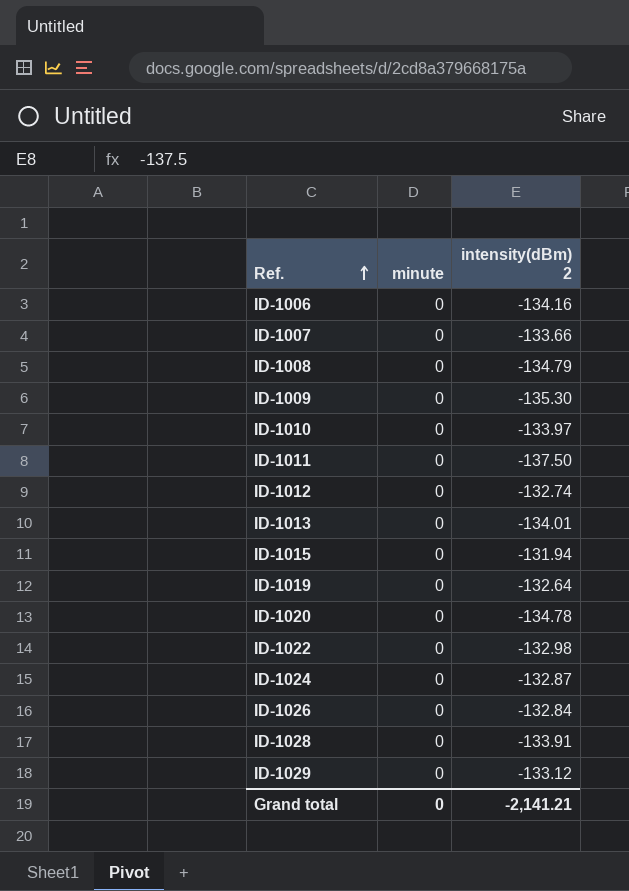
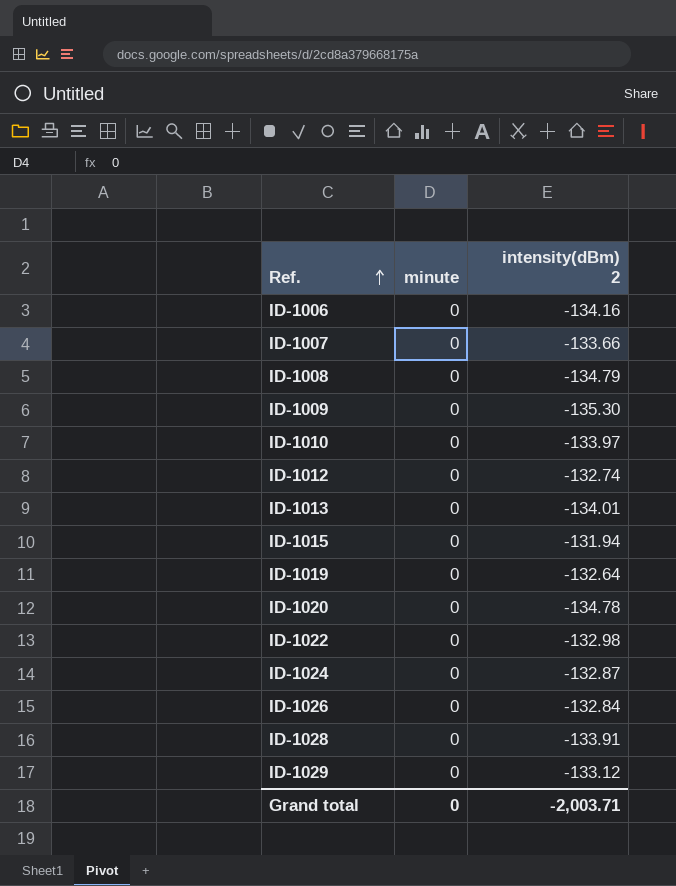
row ID-1011: 0 | -137.50 -> none
Grand total | intensity(dBm) 2: -2,141.21 -> -2,003.71

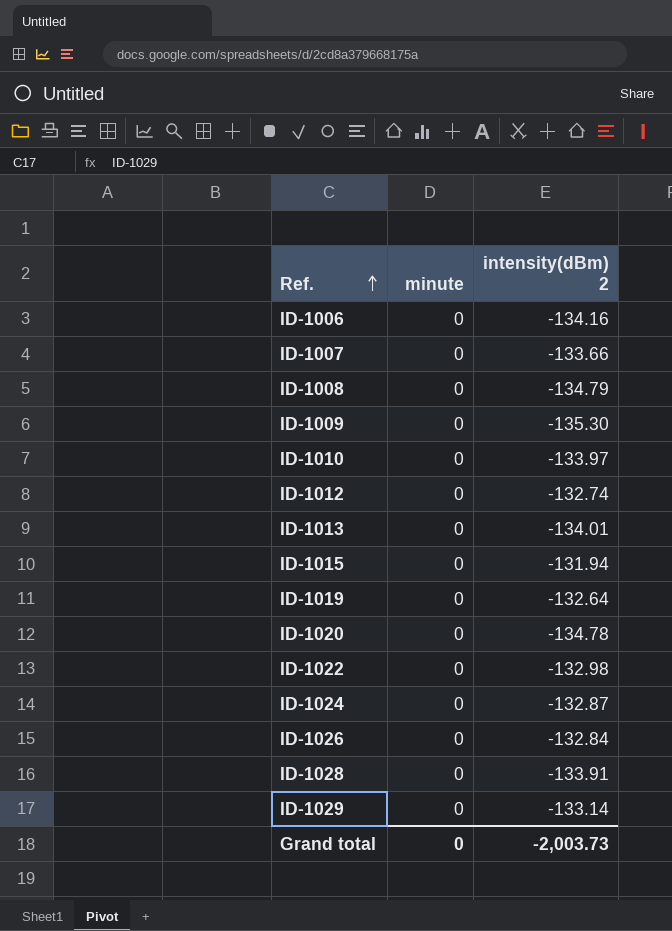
ID-1029 | intensity(dBm) 2: -133.12 -> -133.14
Grand total | intensity(dBm) 2: -2,003.71 -> -2,003.73

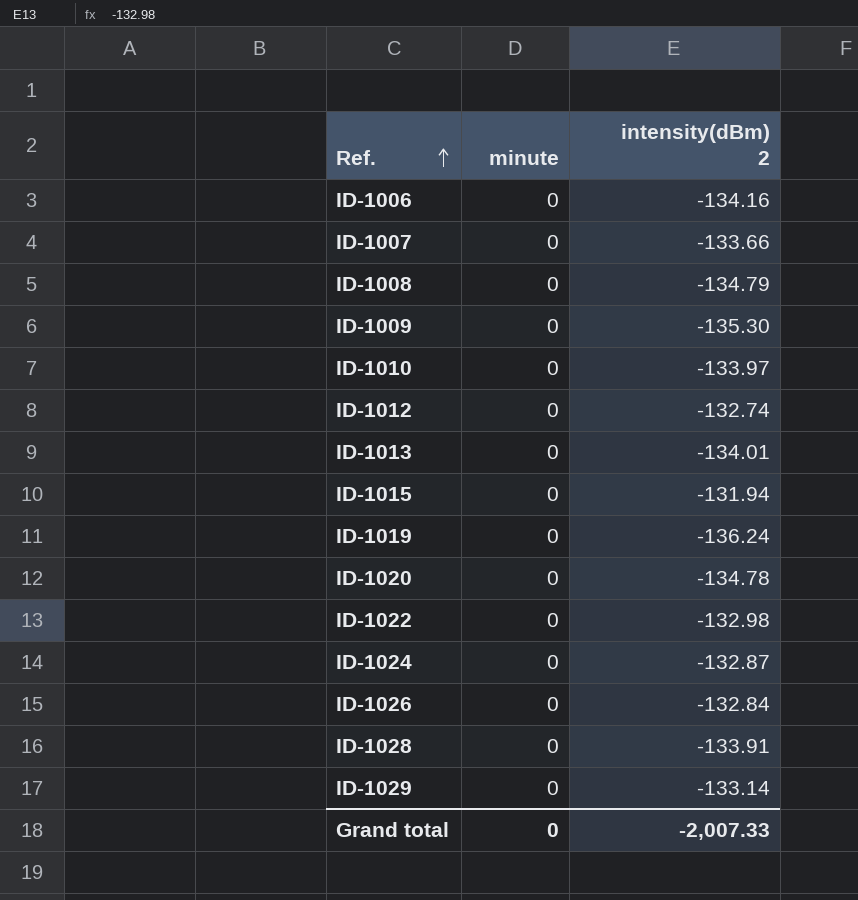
ID-1019 | intensity(dBm) 2: -132.64 -> -136.24
Grand total | intensity(dBm) 2: -2,003.73 -> -2,007.33

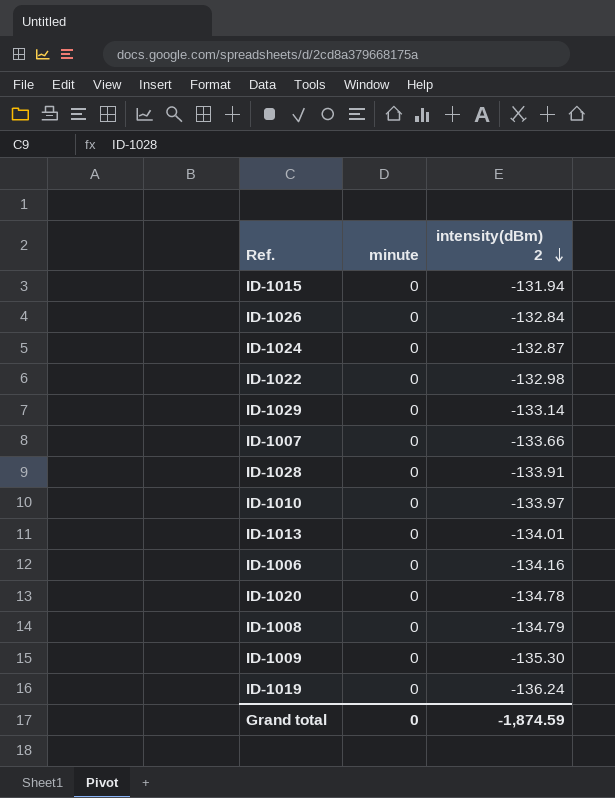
row order: Ref. ascending -> intensity(dBm) 2 descending
row ID-1012: 0 | -132.74 -> none
Grand total | intensity(dBm) 2: -2,007.33 -> -1,874.59

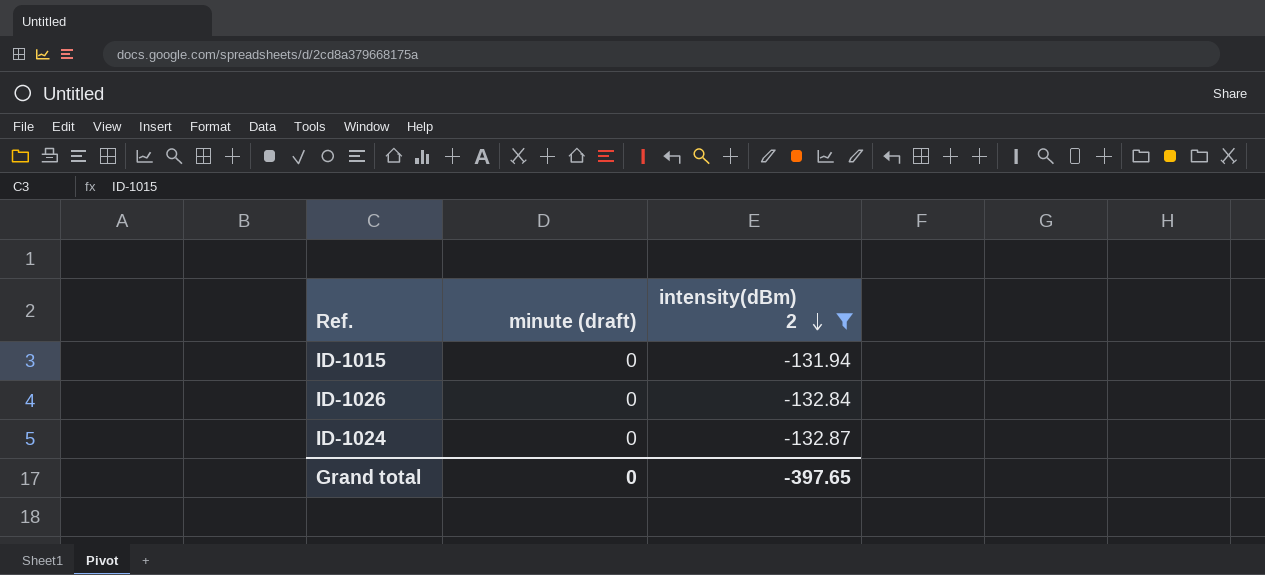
filter: none -> intensity(dBm) 2 >= -132.87
column name: minute -> minute (draft)
Grand total | intensity(dBm) 2: -1,874.59 -> -397.65

